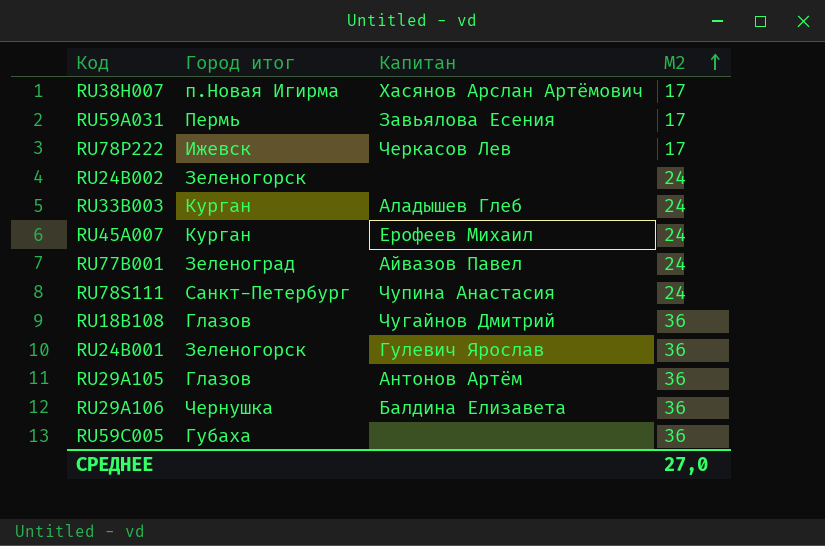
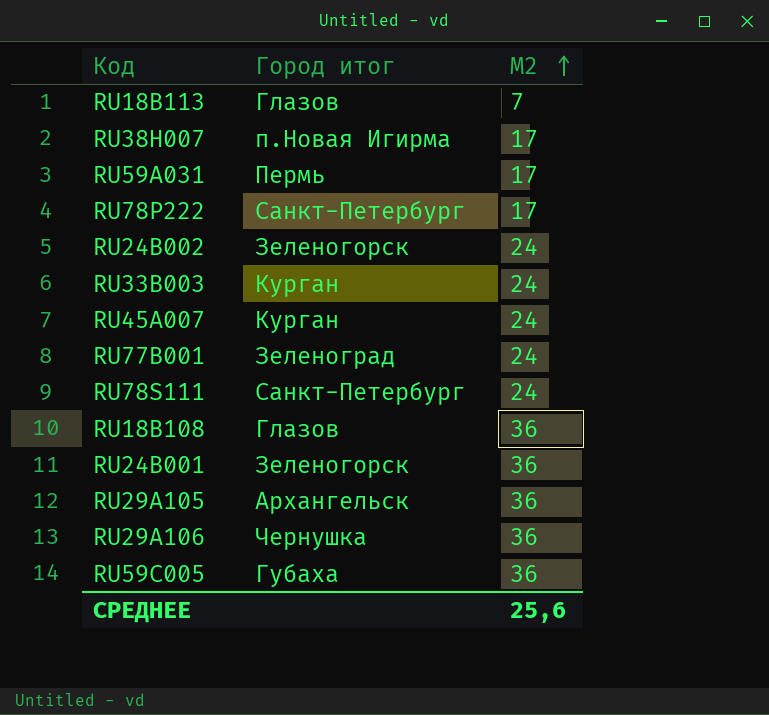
column Капитан | position: 3 -> none
row RU18B113: none -> Глазов | 7
RU78P222 | Город итог: Ижевск -> Санкт-Петербург
RU29A105 | Город итог: Глазов -> Архангельск
СРЕДНЕЕ | M2: 27,0 -> 25,6

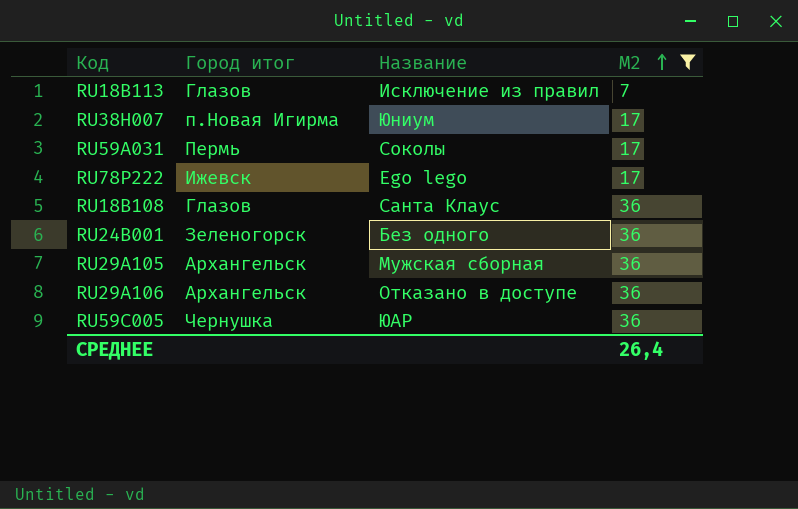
filter: none -> M2 != 24
column Название | position: none -> 3
RU78P222 | Город итог: Санкт-Петербург -> Ижевск
RU29A106 | Город итог: Чернушка -> Архангельск
RU59C005 | Город итог: Губаха -> Чернушка
СРЕДНЕЕ | M2: 25,6 -> 26,4

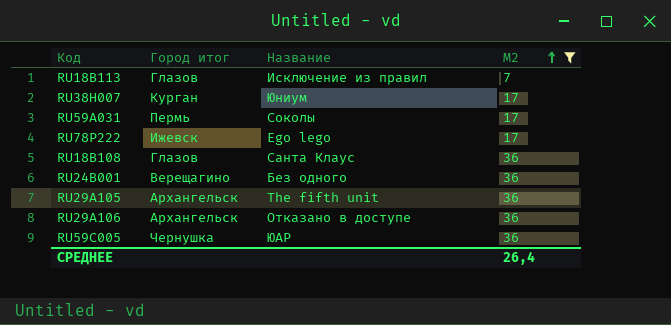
RU38H007 | Город итог: п.Новая Игирма -> Курган
RU24B001 | Город итог: Зеленогорск -> Верещагино
RU29A105 | Название: Мужская сборная -> The fifth unit

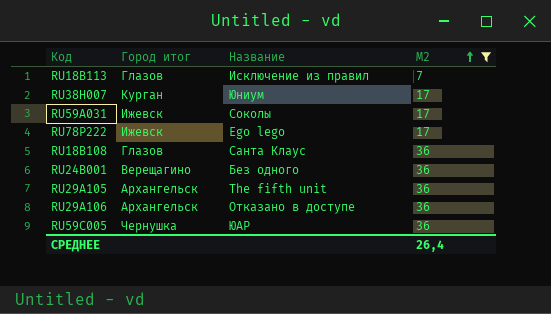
RU59A031 | Город итог: Пермь -> Ижевск

